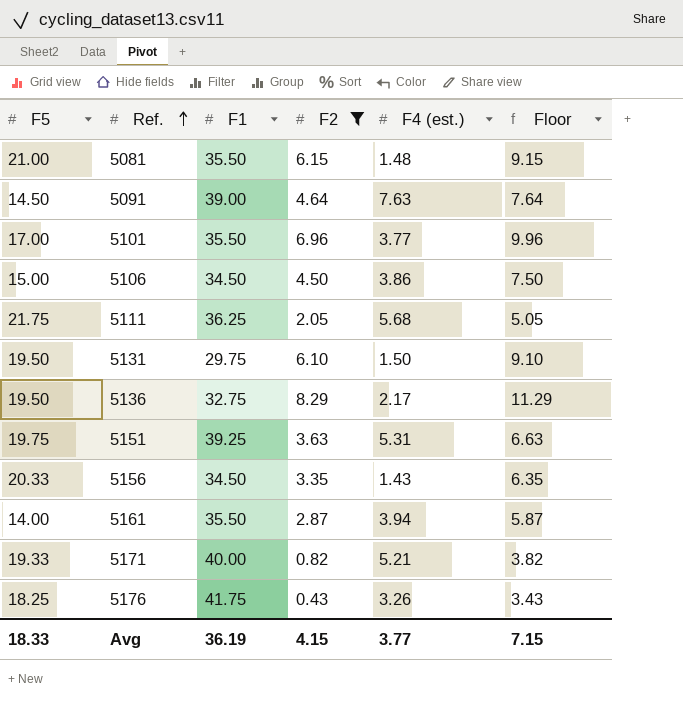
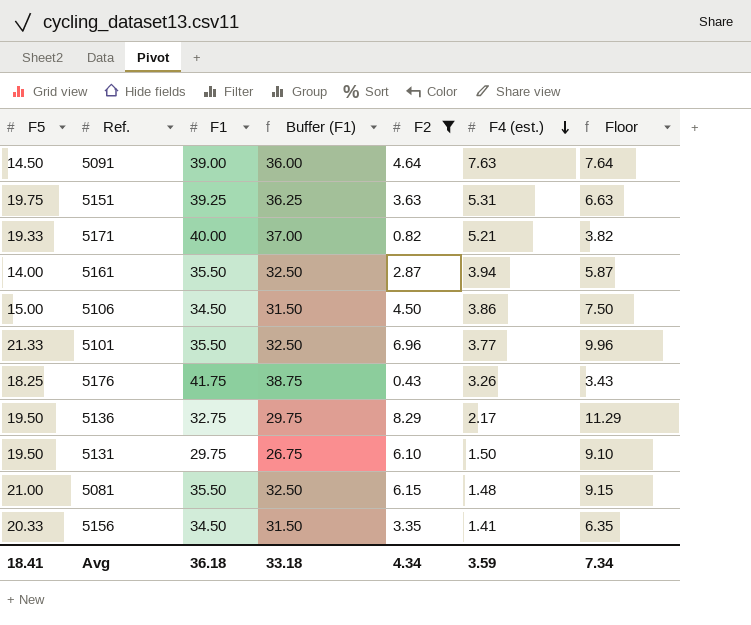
row order: Ref. ascending -> F4 (est.) descending
column Buffer (F1) | formula: none -> [F1] - 3
row 5111: 21.75 | 36.25 | 2.05 | 5.68 | 5.05 -> none
5101 | F5: 17.00 -> 21.33
5156 | F4 (est.): 1.43 -> 1.41
Avg | F5: 18.33 -> 18.41
Avg | F1: 36.19 -> 36.18
Avg | F2: 4.15 -> 4.34
Avg | F4 (est.): 3.77 -> 3.59
Avg | Floor: 7.15 -> 7.34

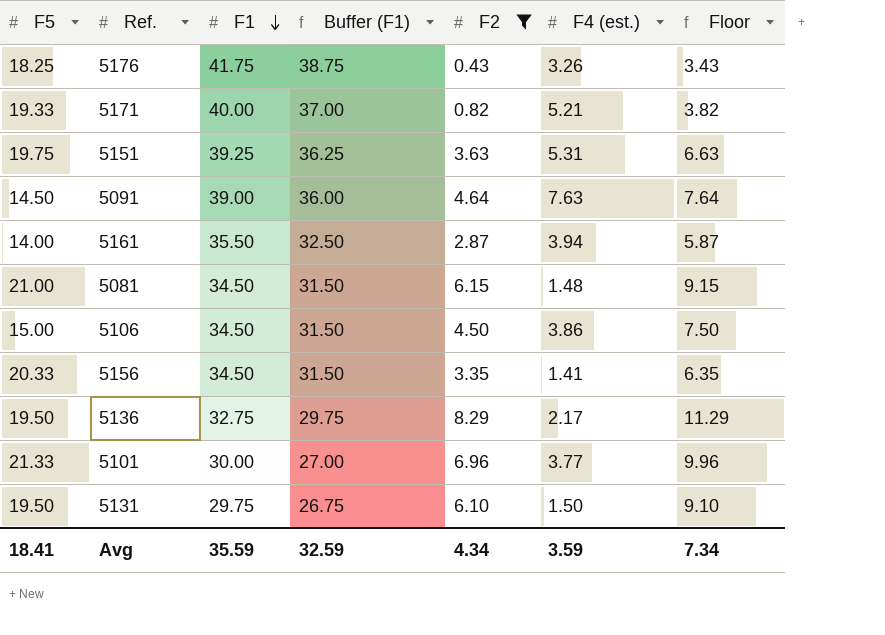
row order: F4 (est.) descending -> F1 descending
5081 | F1: 35.50 -> 34.50
5081 | Buffer (F1): 32.50 -> 31.50
5101 | F1: 35.50 -> 30.00
5101 | Buffer (F1): 32.50 -> 27.00
Avg | F1: 36.18 -> 35.59
Avg | Buffer (F1): 33.18 -> 32.59

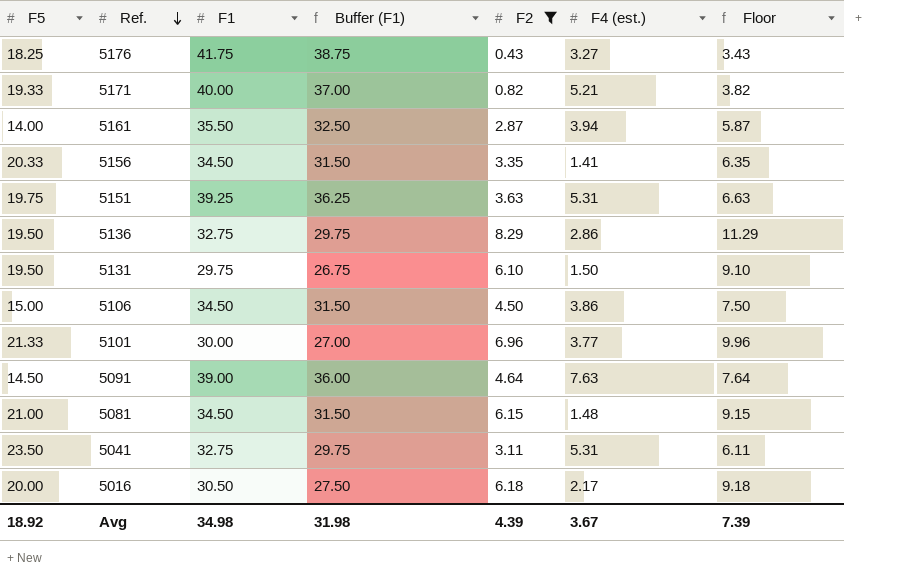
row order: F1 descending -> Ref. descending
5176 | F4 (est.): 3.26 -> 3.27
5136 | F4 (est.): 2.17 -> 2.86
row 5041: none -> 23.50 | 32.75 | 29.75 | 3.11 | 5.31 | 6.11
row 5016: none -> 20.00 | 30.50 | 27.50 | 6.18 | 2.17 | 9.18
Avg | F5: 18.41 -> 18.92
Avg | F1: 35.59 -> 34.98
Avg | Buffer (F1): 32.59 -> 31.98
Avg | F2: 4.34 -> 4.39
Avg | F4 (est.): 3.59 -> 3.67
Avg | Floor: 7.34 -> 7.39

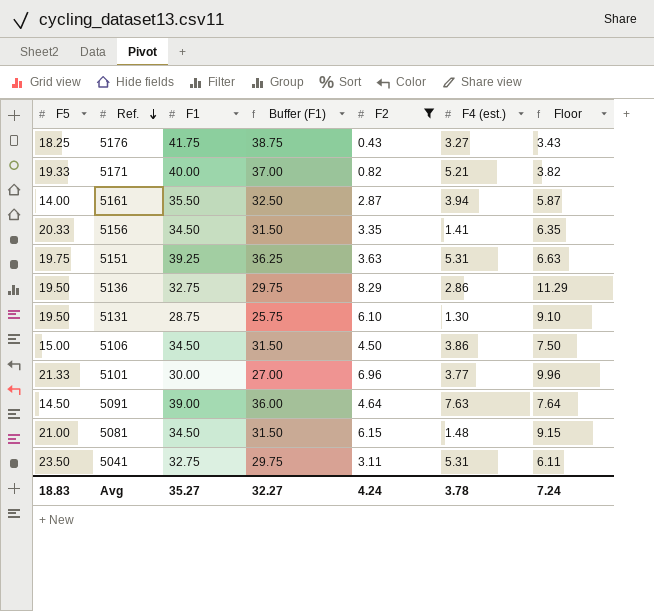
row 5016: 20.00 | 30.50 | 27.50 | 6.18 | 2.17 | 9.18 -> none
5131 | F1: 29.75 -> 28.75
5131 | Buffer (F1): 26.75 -> 25.75
5131 | F4 (est.): 1.50 -> 1.30
Avg | F5: 18.92 -> 18.83
Avg | F1: 34.98 -> 35.27
Avg | Buffer (F1): 31.98 -> 32.27
Avg | F2: 4.39 -> 4.24
Avg | F4 (est.): 3.67 -> 3.78
Avg | Floor: 7.39 -> 7.24

